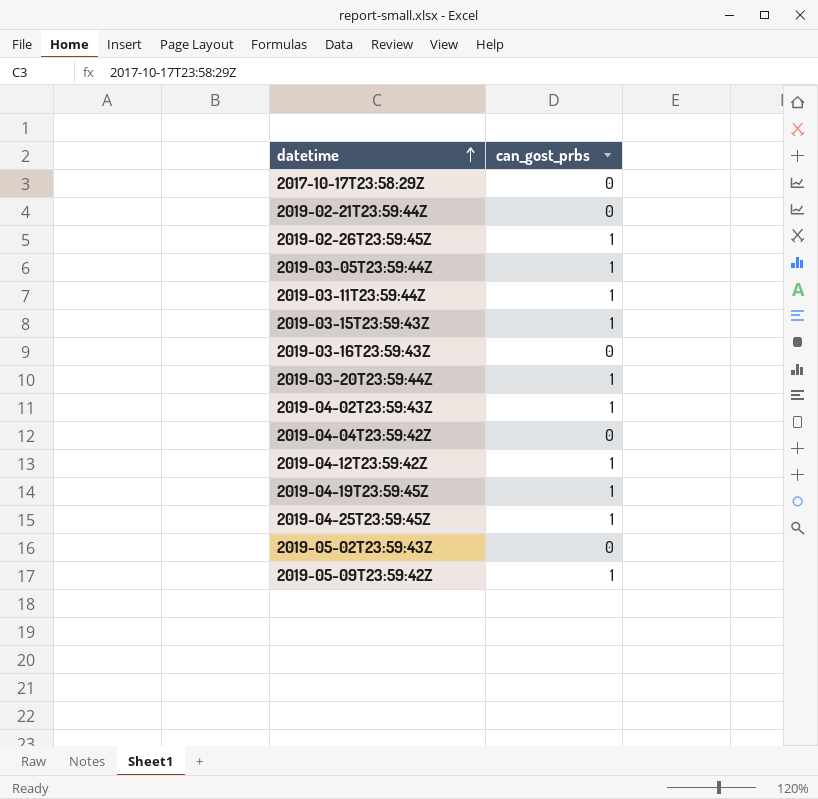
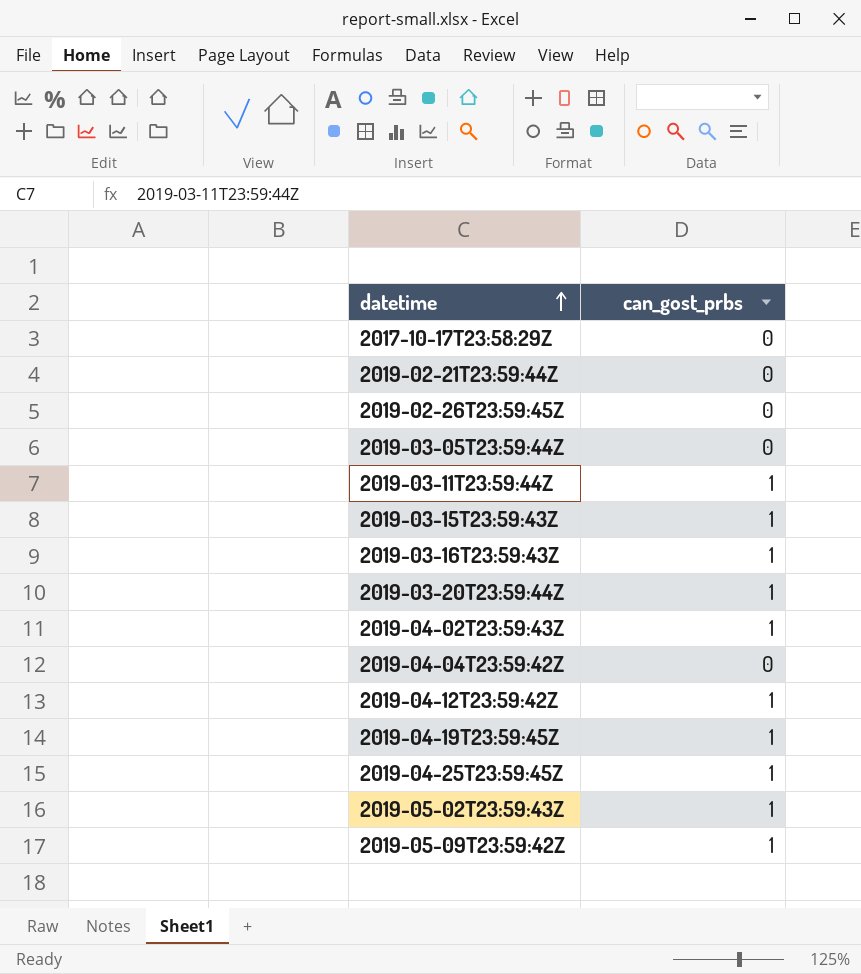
2019-02-26T23:59:45Z | can_gost_prbs: 1 -> 0
2019-03-05T23:59:44Z | can_gost_prbs: 1 -> 0
2019-03-16T23:59:43Z | can_gost_prbs: 0 -> 1
2019-05-02T23:59:43Z | can_gost_prbs: 0 -> 1

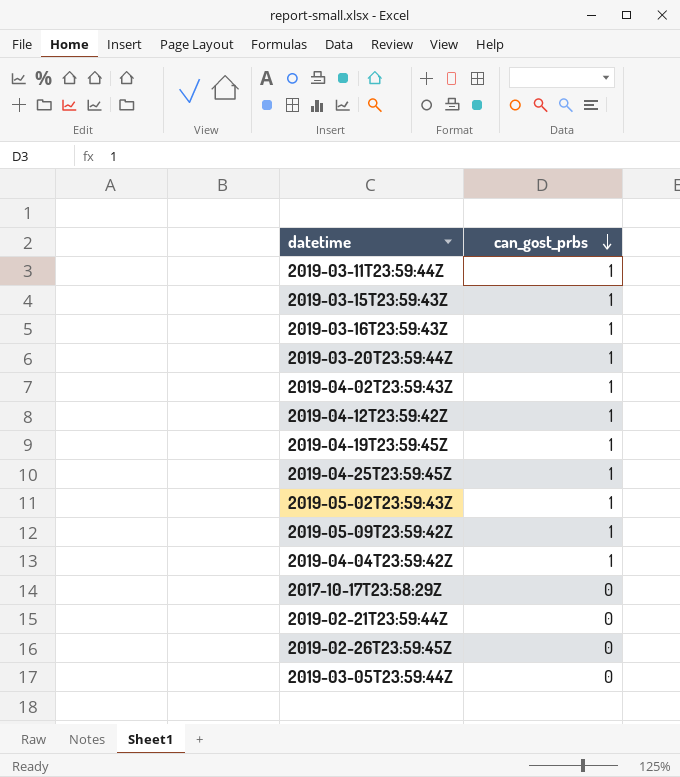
row order: datetime ascending -> can_gost_prbs descending
2019-04-04T23:59:42Z | can_gost_prbs: 0 -> 1

